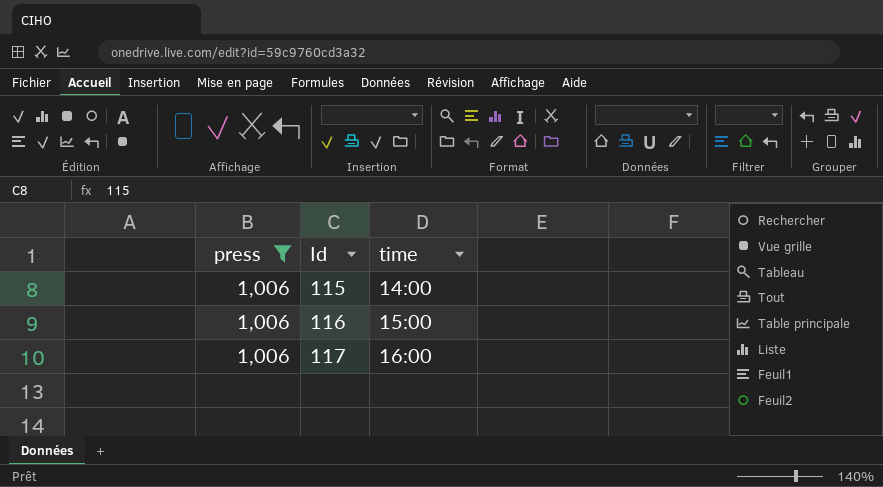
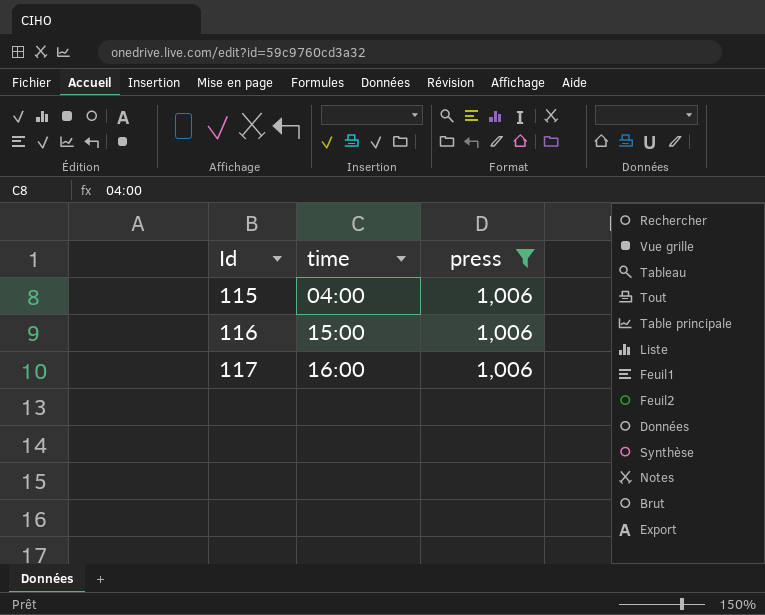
column press | position: 1 -> 3
115 | time: 14:00 -> 04:00

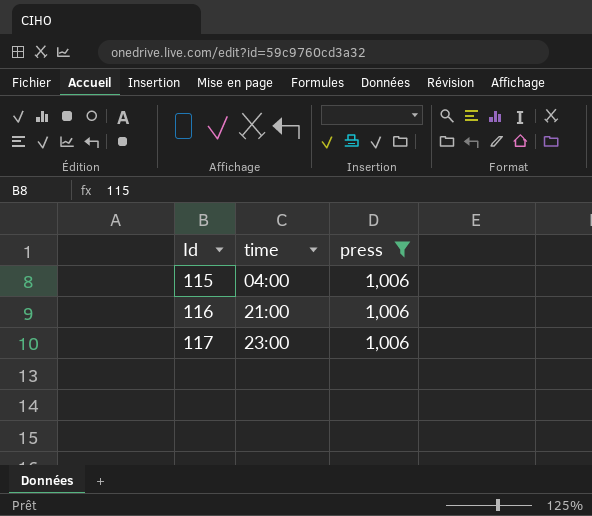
116 | time: 15:00 -> 21:00
117 | time: 16:00 -> 23:00

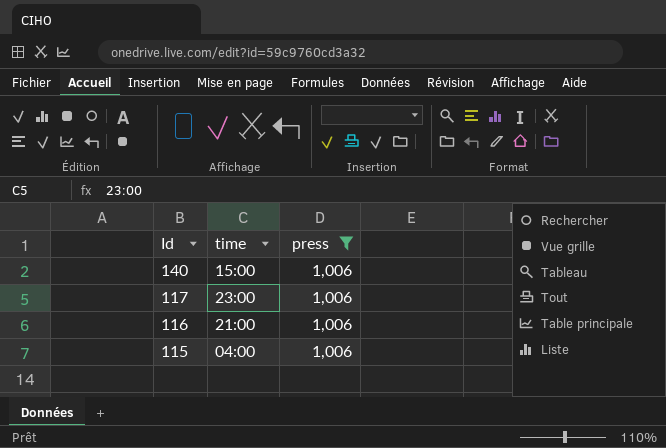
row order: Id ascending -> Id descending
row 140: none -> 15:00 | 1,006

